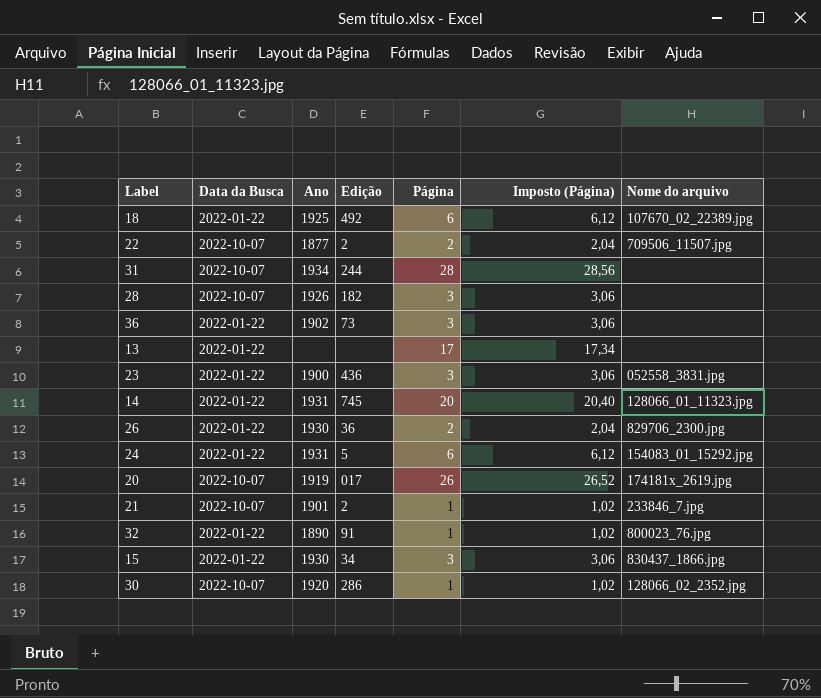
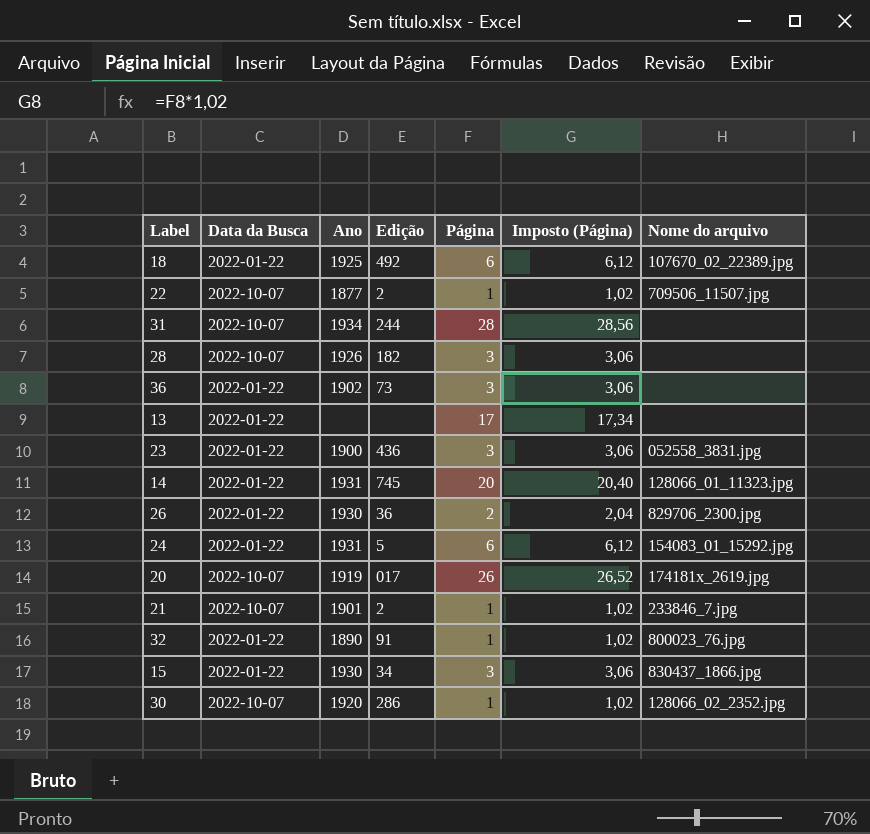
22 | Página: 2 -> 1
22 | Imposto (Página): 2,04 -> 1,02

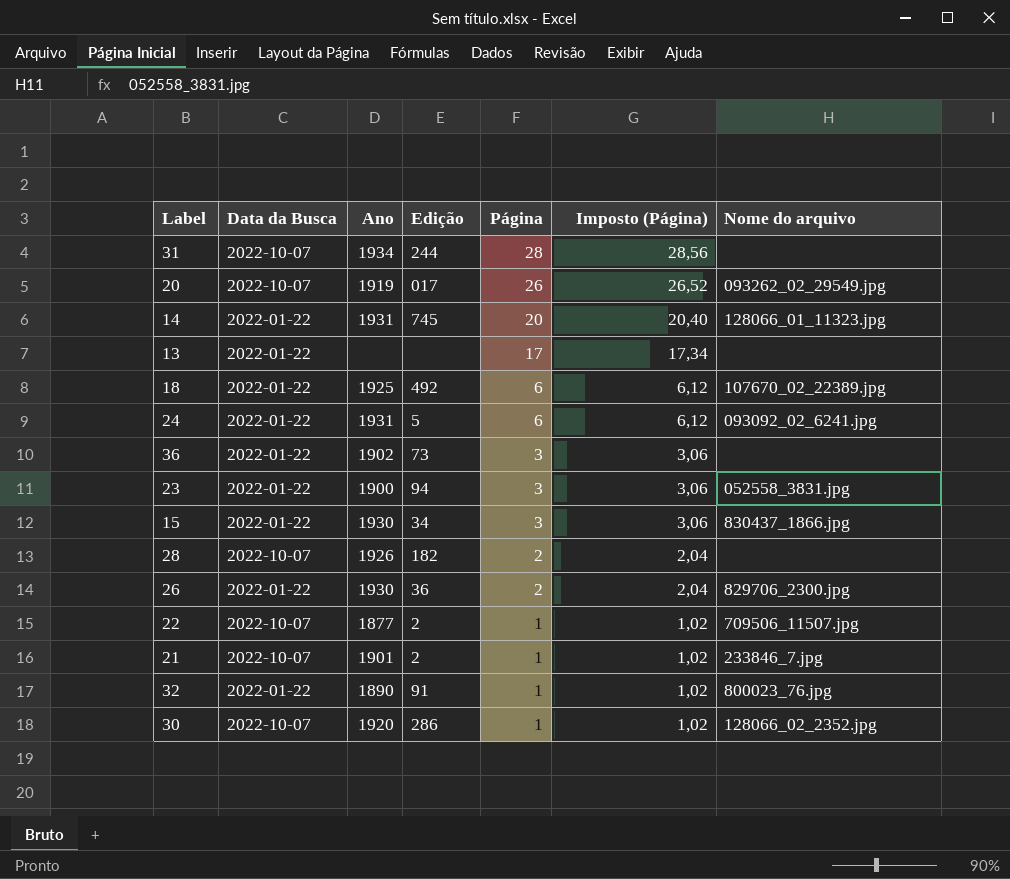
row order: none -> Página descending
20 | Nome do arquivo: 174181x_2619.jpg -> 093262_02_29549.jpg
24 | Nome do arquivo: 154083_01_15292.jpg -> 093092_02_6241.jpg
23 | Edição: 436 -> 94
28 | Página: 3 -> 2
28 | Imposto (Página): 3,06 -> 2,04

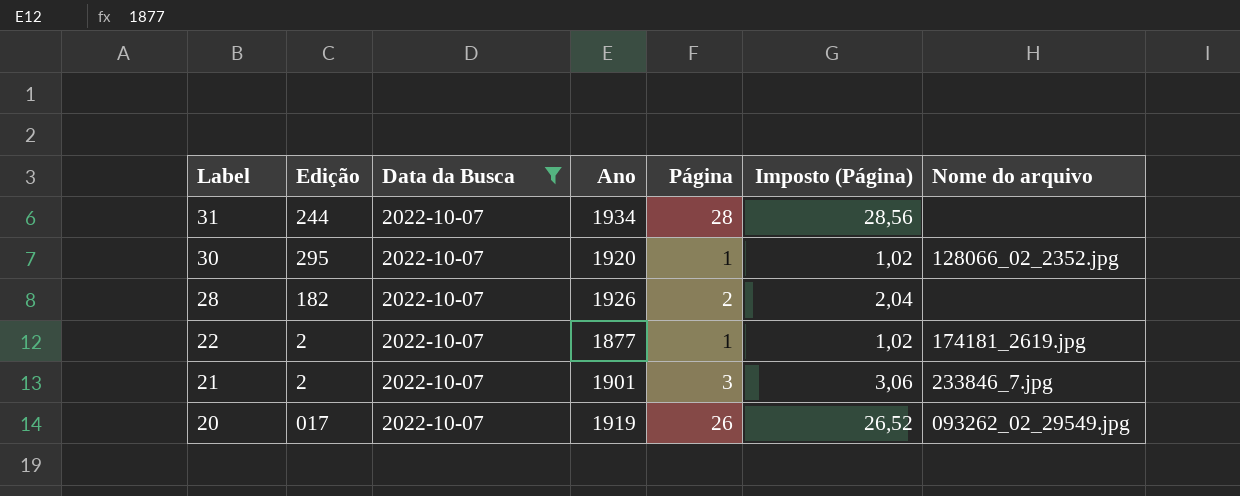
filter: none -> Data da Busca = 2022-10-07
row order: Página descending -> Label descending
column Edição | position: 4 -> 2
30 | Edição: 286 -> 295
22 | Nome do arquivo: 709506_11507.jpg -> 174181_2619.jpg
21 | Página: 1 -> 3
21 | Imposto (Página): 1,02 -> 3,06

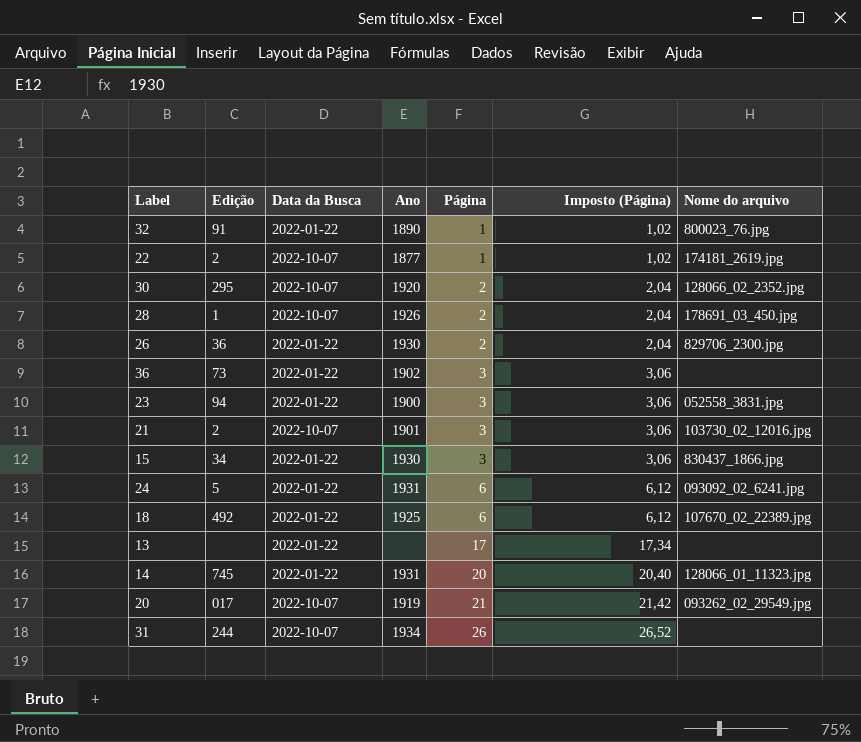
filter: Data da Busca = 2022-10-07 -> none
row order: Label descending -> Página ascending
30 | Página: 1 -> 2
30 | Imposto (Página): 1,02 -> 2,04
28 | Edição: 182 -> 1
28 | Nome do arquivo: none -> 178691_03_450.jpg
21 | Nome do arquivo: 233846_7.jpg -> 103730_02_12016.jpg
20 | Página: 26 -> 21
20 | Imposto (Página): 26,52 -> 21,42
31 | Página: 28 -> 26
31 | Imposto (Página): 28,56 -> 26,52

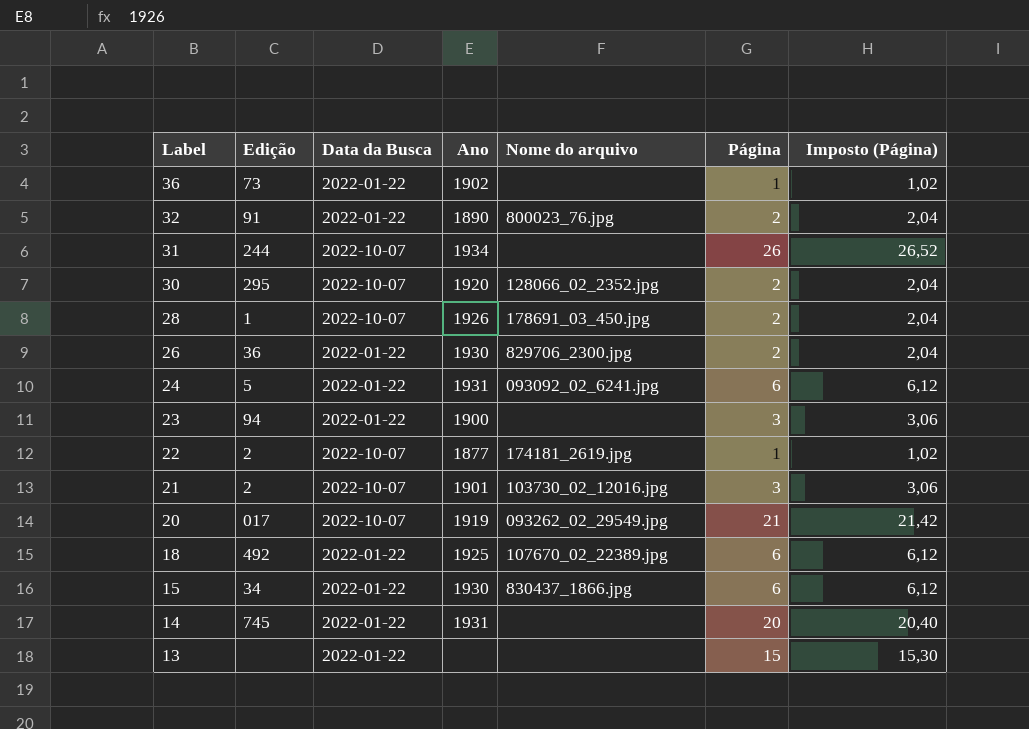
row order: Página ascending -> Label descending
column Nome do arquivo | position: 7 -> 5
36 | Página: 3 -> 1
36 | Imposto (Página): 3,06 -> 1,02
32 | Página: 1 -> 2
32 | Imposto (Página): 1,02 -> 2,04
23 | Nome do arquivo: 052558_3831.jpg -> none
15 | Página: 3 -> 6
15 | Imposto (Página): 3,06 -> 6,12
14 | Nome do arquivo: 128066_01_11323.jpg -> none
13 | Página: 17 -> 15
13 | Imposto (Página): 17,34 -> 15,30

